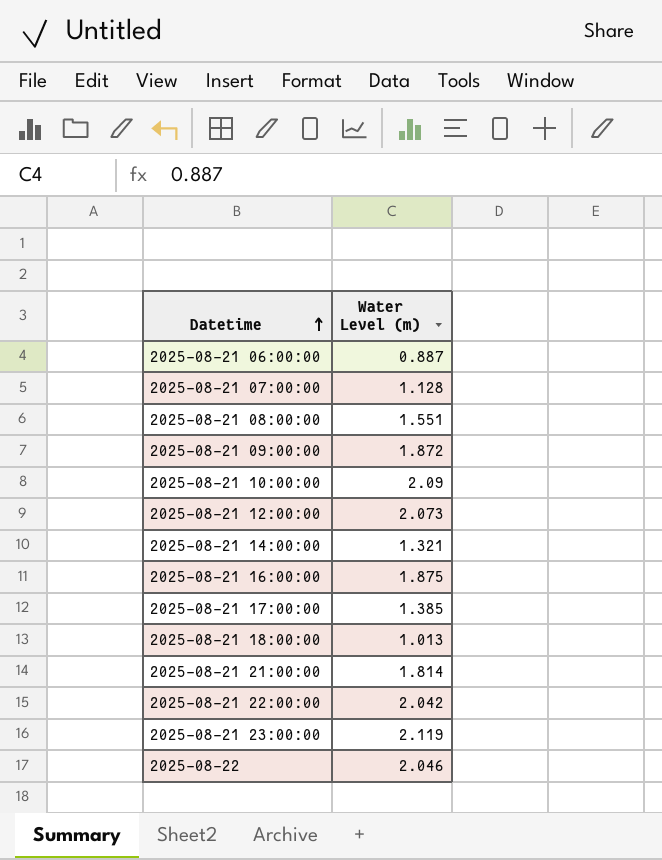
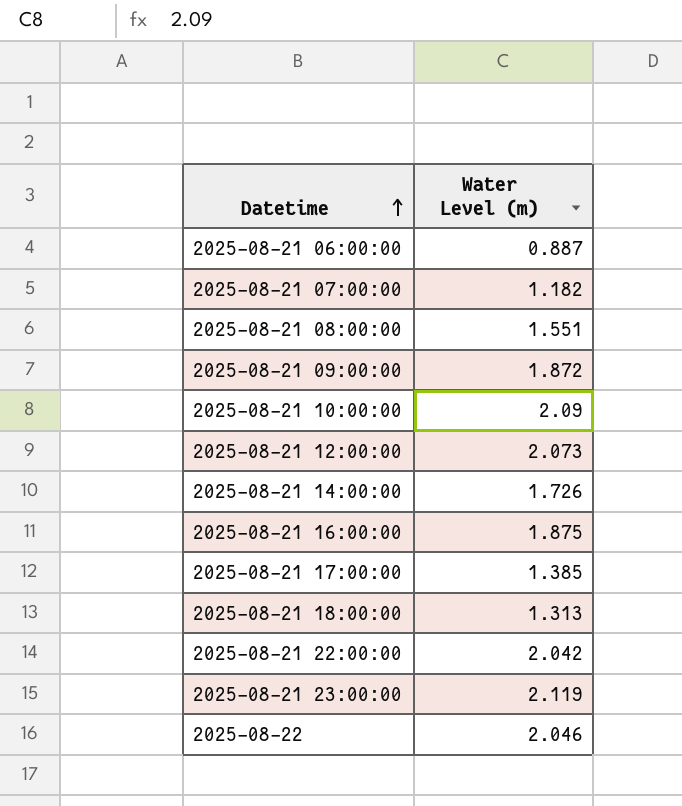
row 2025-08-21 21:00:00: 1.814 -> none
2025-08-21 07:00:00 | Water Level (m): 1.128 -> 1.182
2025-08-21 14:00:00 | Water Level (m): 1.321 -> 1.726
2025-08-21 18:00:00 | Water Level (m): 1.013 -> 1.313

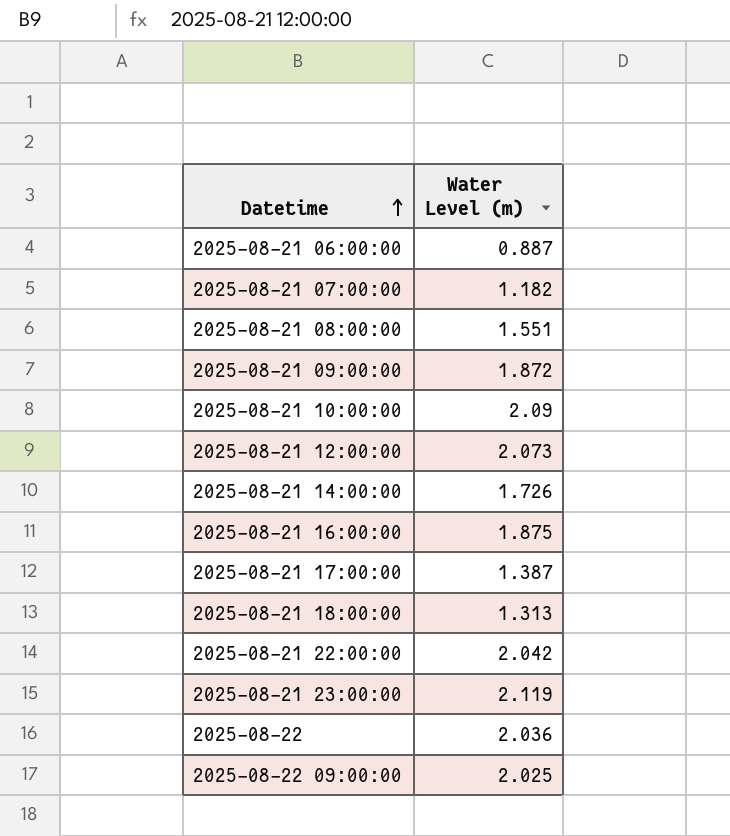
2025-08-21 17:00:00 | Water Level (m): 1.385 -> 1.387
2025-08-22 | Water Level (m): 2.046 -> 2.036
row 2025-08-22 09:00:00: none -> 2.025

